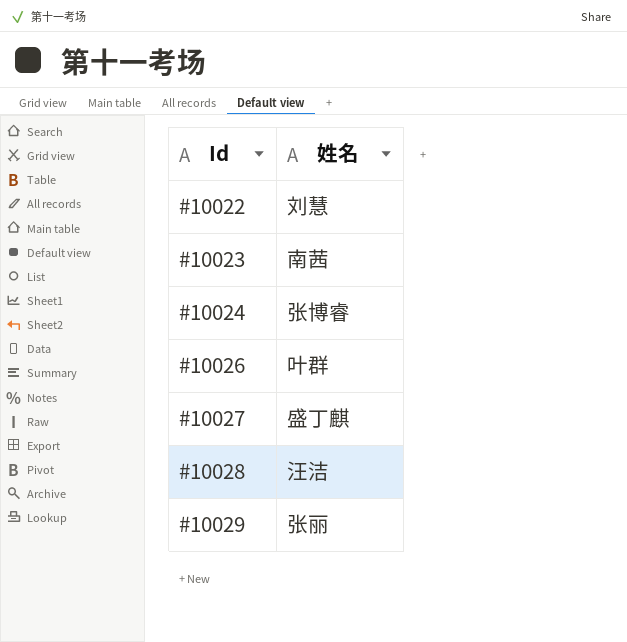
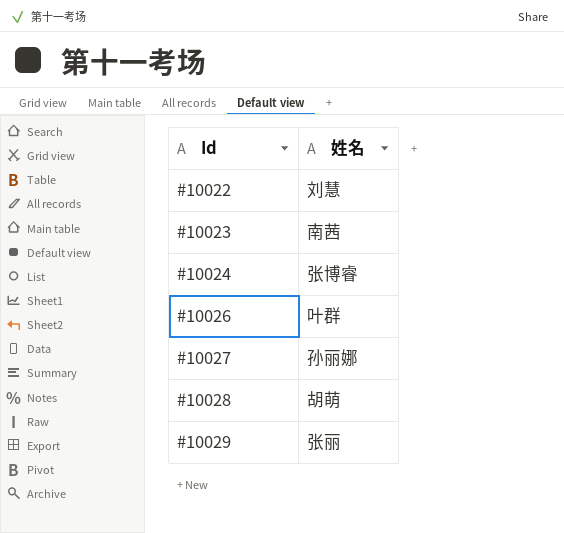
#10027 | 姓名: 盛丁麒 -> 孙丽娜
#10028 | 姓名: 汪洁 -> 胡萌

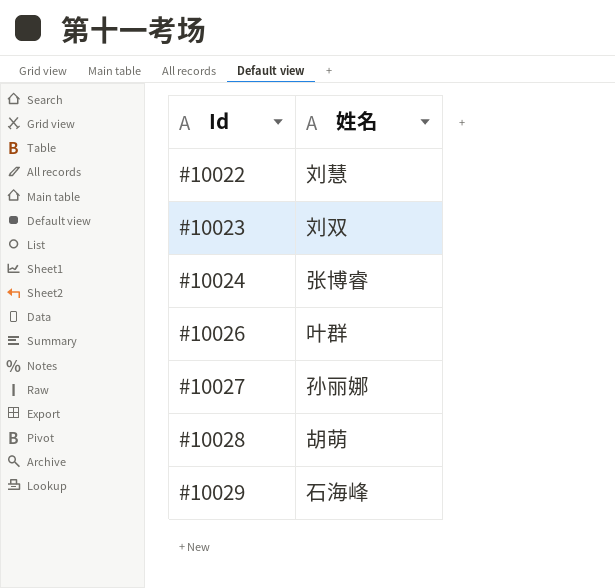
#10023 | 姓名: 南茜 -> 刘双
#10029 | 姓名: 张丽 -> 石海峰

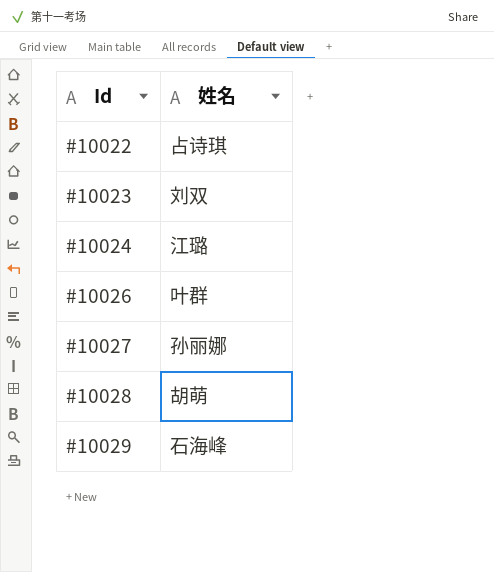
#10022 | 姓名: 刘慧 -> 占诗琪
#10024 | 姓名: 张博睿 -> 江璐

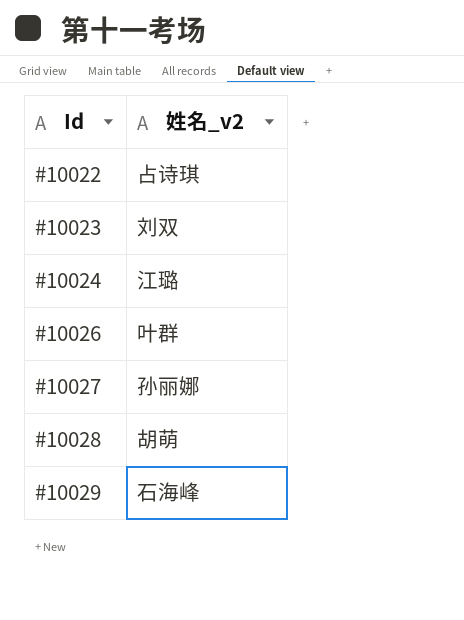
column name: 姓名 -> 姓名_v2

